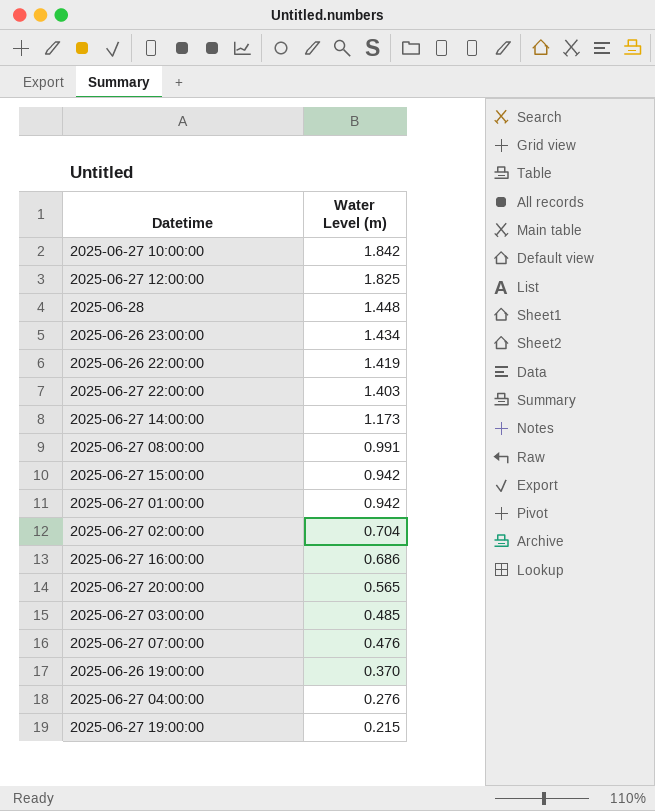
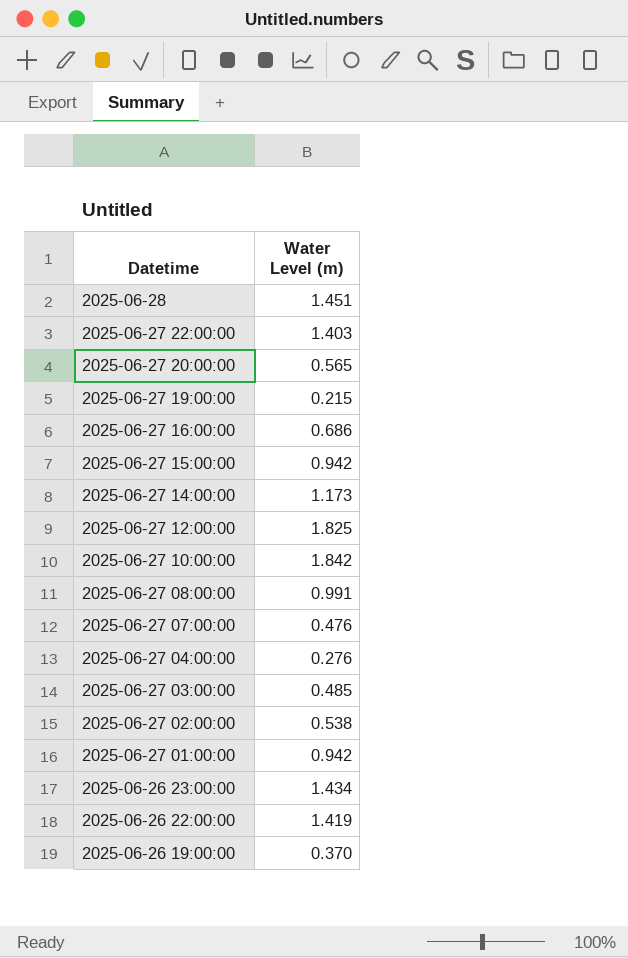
row order: Water Level (m) descending -> Datetime descending
2025-06-28 | Water Level (m): 1.448 -> 1.451
2025-06-27 02:00:00 | Water Level (m): 0.704 -> 0.538

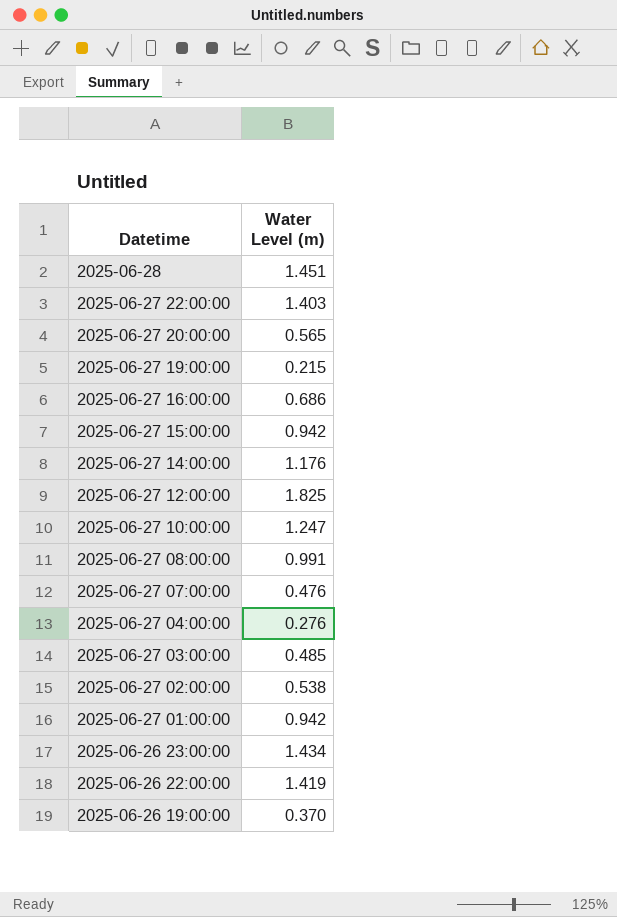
2025-06-27 14:00:00 | Water Level (m): 1.173 -> 1.176
2025-06-27 10:00:00 | Water Level (m): 1.842 -> 1.247

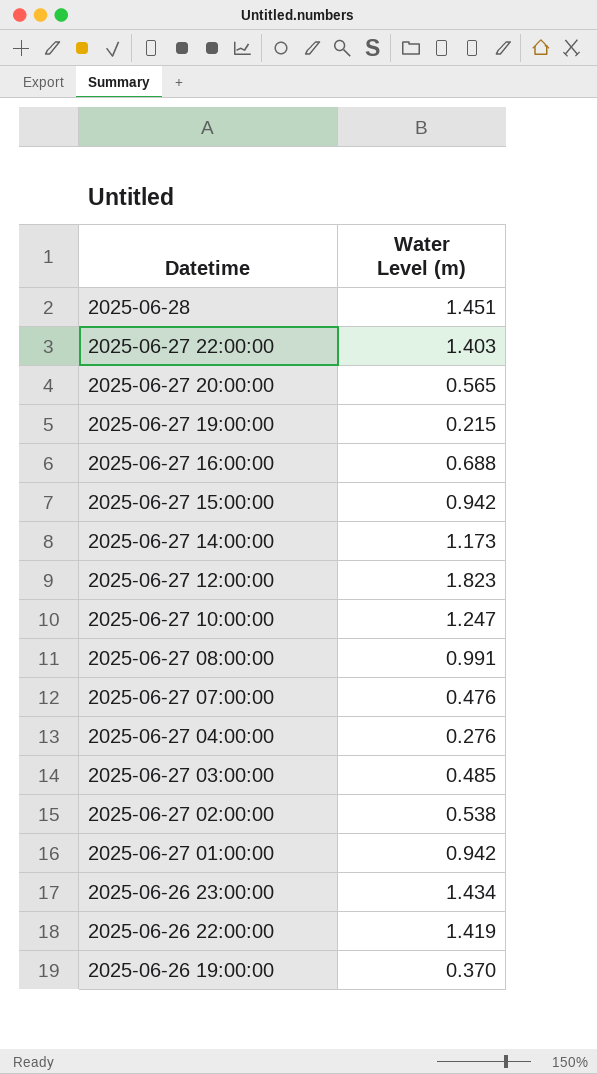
2025-06-27 16:00:00 | Water Level (m): 0.686 -> 0.688
2025-06-27 14:00:00 | Water Level (m): 1.176 -> 1.173
2025-06-27 12:00:00 | Water Level (m): 1.825 -> 1.823

